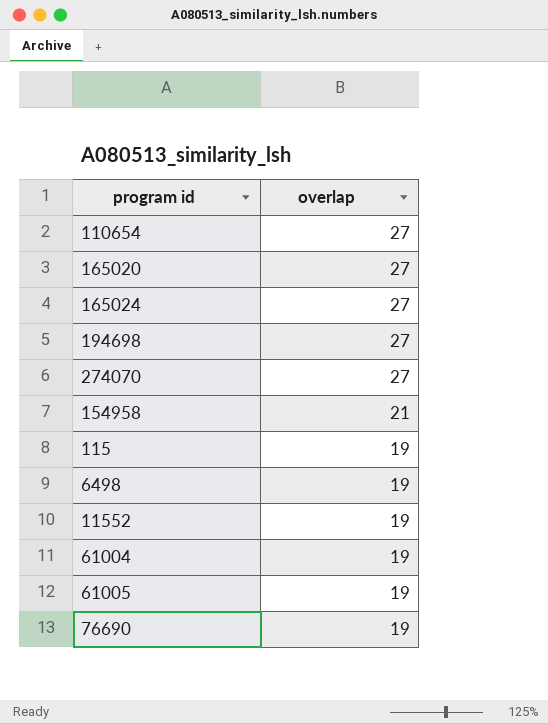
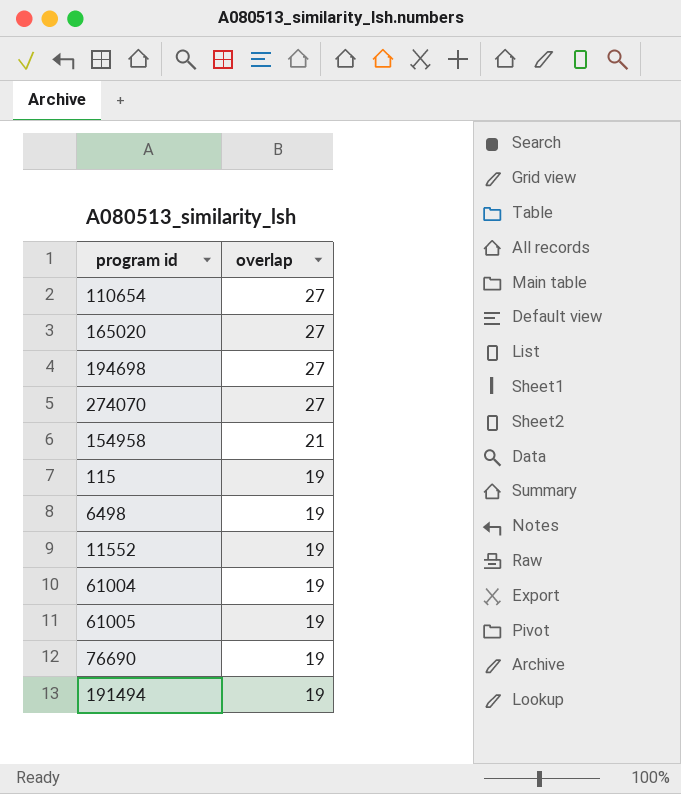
row 165024: 27 -> none
row 191494: none -> 19

